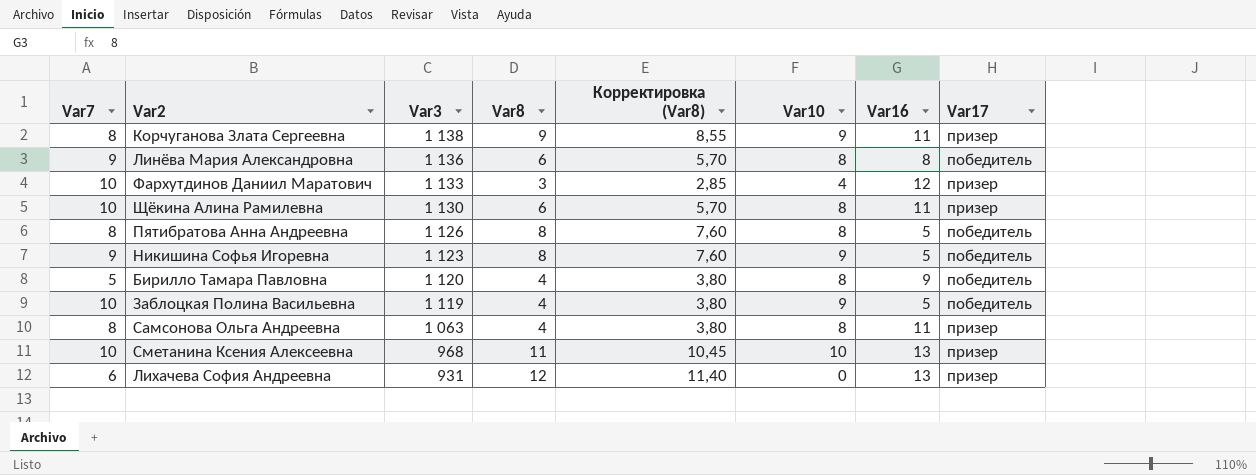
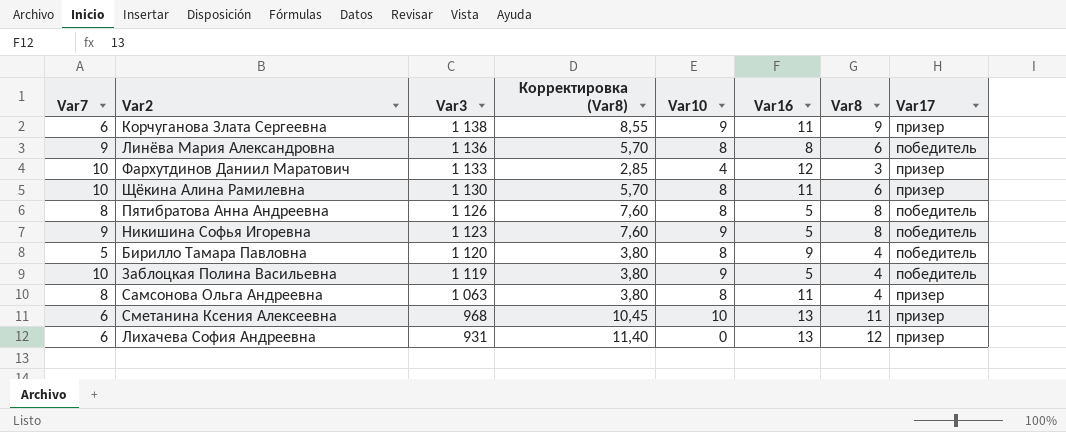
column Var8 | position: 4 -> 7
Корчуганова Злата Сергеевна | Var7: 8 -> 6
Сметанина Ксения Алексеевна | Var7: 10 -> 6

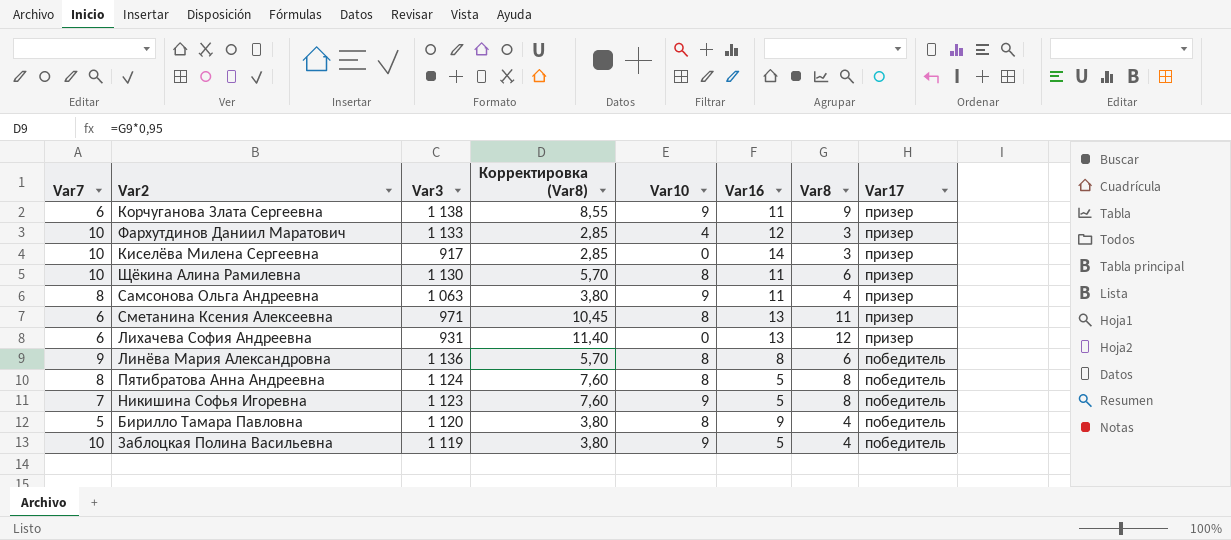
row order: Var3 descending -> Var17 descending
row Киселёва Милена Сергеевна: none -> 10 | 917 | 2,85 | 0 | 14 | 3 | призер
Самсонова Ольга Андреевна | Var10: 8 -> 9
Сметанина Ксения Алексеевна | Var3: 968 -> 971
Сметанина Ксения Алексеевна | Var10: 10 -> 8
Пятибратова Анна Андреевна | Var3: 1 126 -> 1 124
Никишина Софья Игоревна | Var7: 9 -> 7

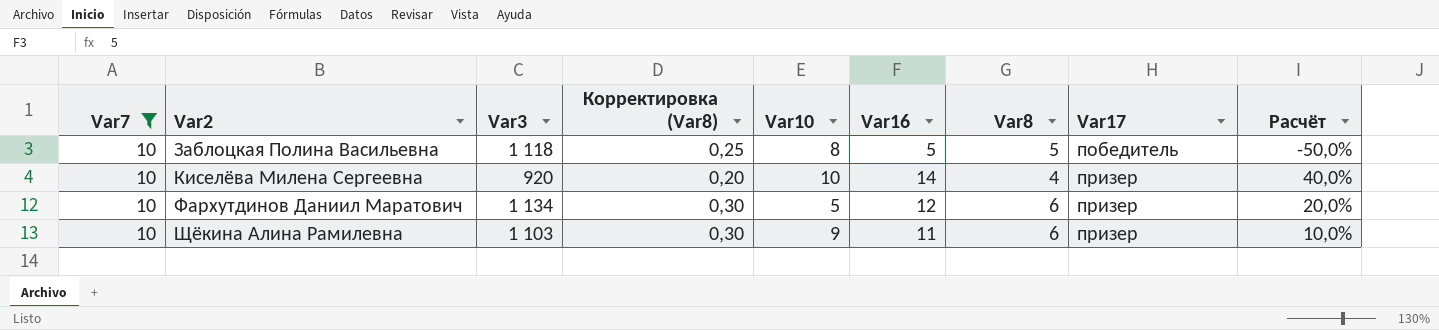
filter: none -> Var7 = 10
row order: Var17 descending -> Var2 ascending
column Корректировка (Var8) | formula: [Var8] * 0,95 -> [Var8] * 0,05
column Расчёт | formula: none -> ([Var16] - [Var7]) / [Var7]
Заблоцкая Полина Васильевна | Var3: 1 119 -> 1 118
Заблоцкая Полина Васильевна | Var10: 9 -> 8
Заблоцкая Полина Васильевна | Var8: 4 -> 5
Киселёва Милена Сергеевна | Var3: 917 -> 920
Киселёва Милена Сергеевна | Var10: 0 -> 10
Киселёва Милена Сергеевна | Var8: 3 -> 4
Фархутдинов Даниил Маратович | Var3: 1 133 -> 1 134
Фархутдинов Даниил Маратович | Var10: 4 -> 5
Фархутдинов Даниил Маратович | Var8: 3 -> 6
Щёкина Алина Рамилевна | Var3: 1 130 -> 1 103
Щёкина Алина Рамилевна | Var10: 8 -> 9

